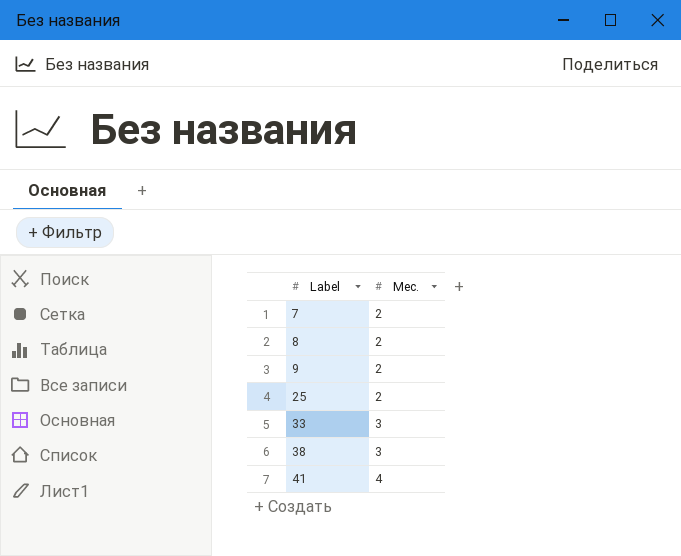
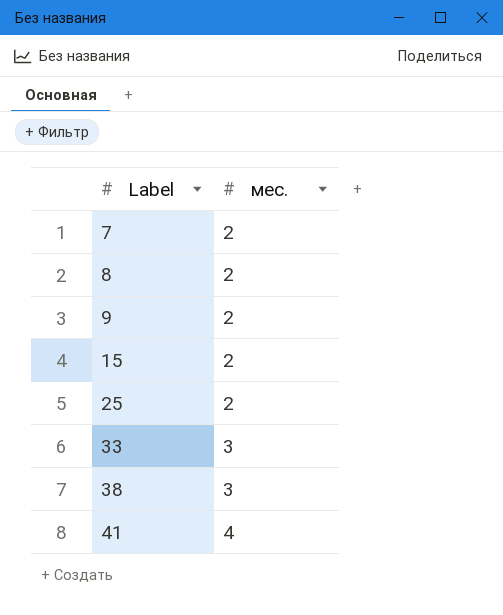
column name: Мес. -> мес.
row 15: none -> 2

